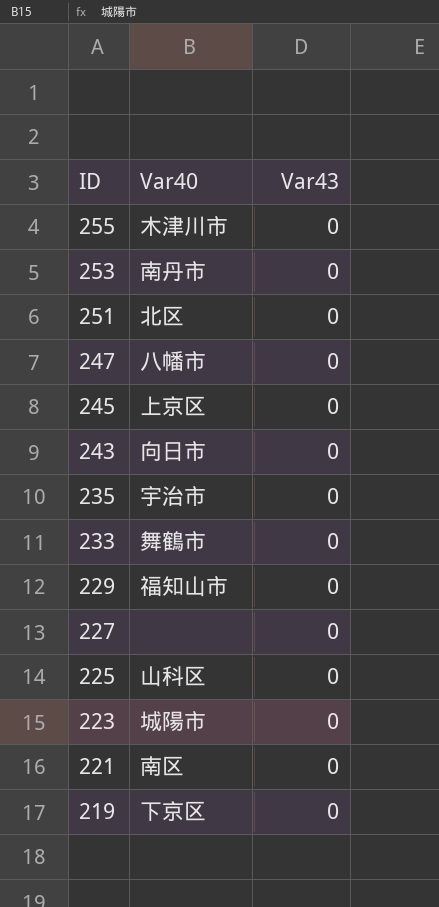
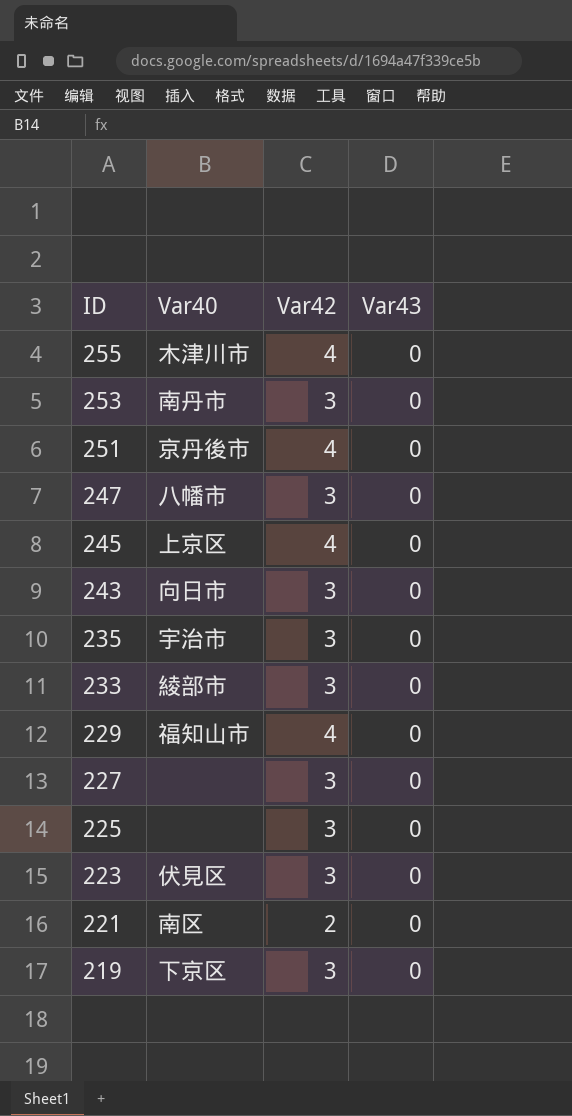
column Var42 | position: none -> 3
251 | Var40: 北区 -> 京丹後市
233 | Var40: 舞鶴市 -> 綾部市
225 | Var40: 山科区 -> none
223 | Var40: 城陽市 -> 伏見区

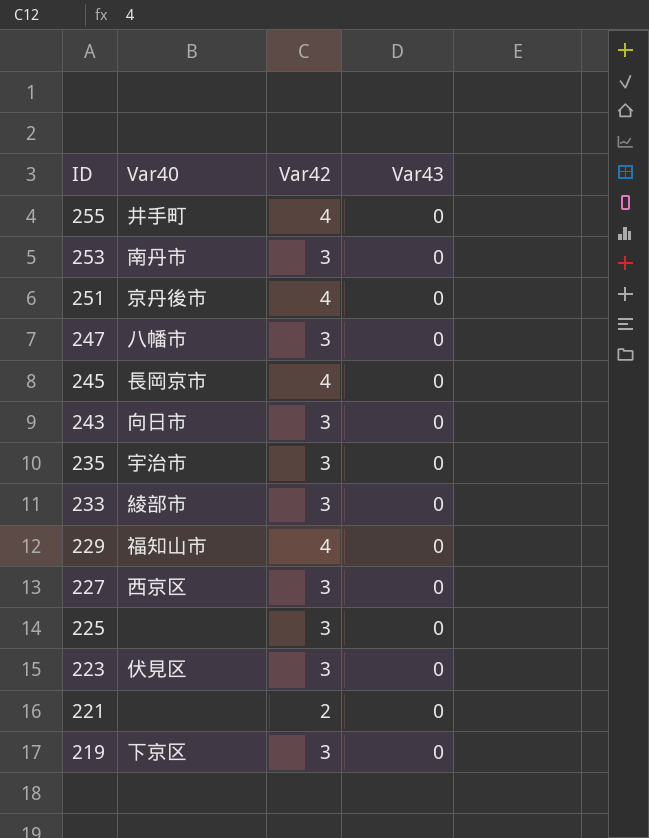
255 | Var40: 木津川市 -> 井手町
245 | Var40: 上京区 -> 長岡京市
227 | Var40: none -> 西京区
221 | Var40: 南区 -> none

